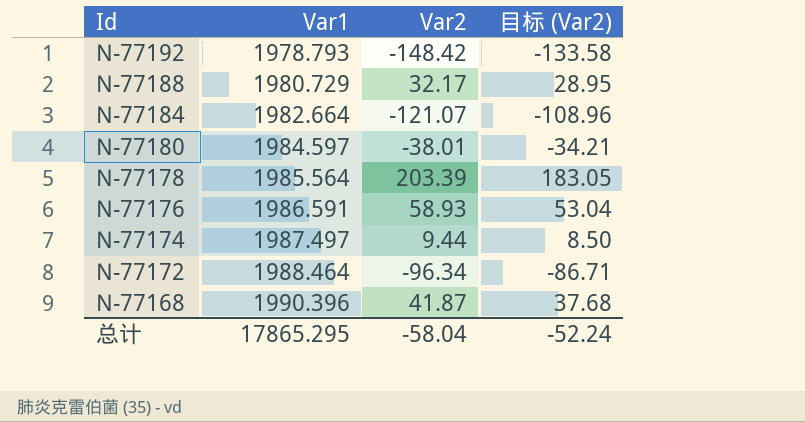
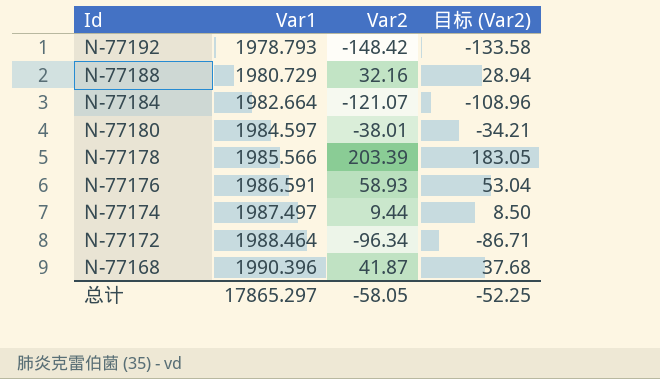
N-77188 | Var2: 32.17 -> 32.16
N-77188 | 目标 (Var2): 28.95 -> 28.94
N-77178 | Var1: 1985.564 -> 1985.566
总计 | Var1: 17865.295 -> 17865.297
总计 | Var2: -58.04 -> -58.05
总计 | 目标 (Var2): -52.24 -> -52.25

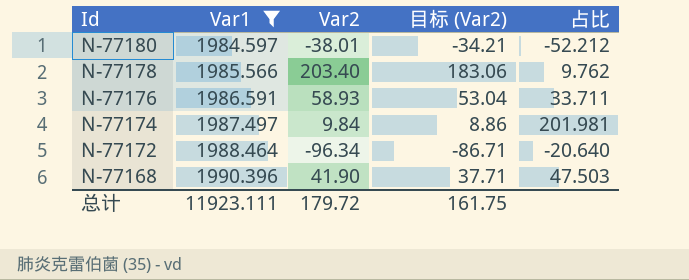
filter: none -> Var1 >= 1984.597
column 占比 | formula: none -> [Var1] / [Var2]
N-77178 | Var2: 203.39 -> 203.40
N-77178 | 目标 (Var2): 183.05 -> 183.06
N-77174 | Var2: 9.44 -> 9.84
N-77174 | 目标 (Var2): 8.50 -> 8.86
N-77168 | Var2: 41.87 -> 41.90
N-77168 | 目标 (Var2): 37.68 -> 37.71
总计 | Var1: 17865.297 -> 11923.111
总计 | Var2: -58.05 -> 179.72
总计 | 目标 (Var2): -52.25 -> 161.75

